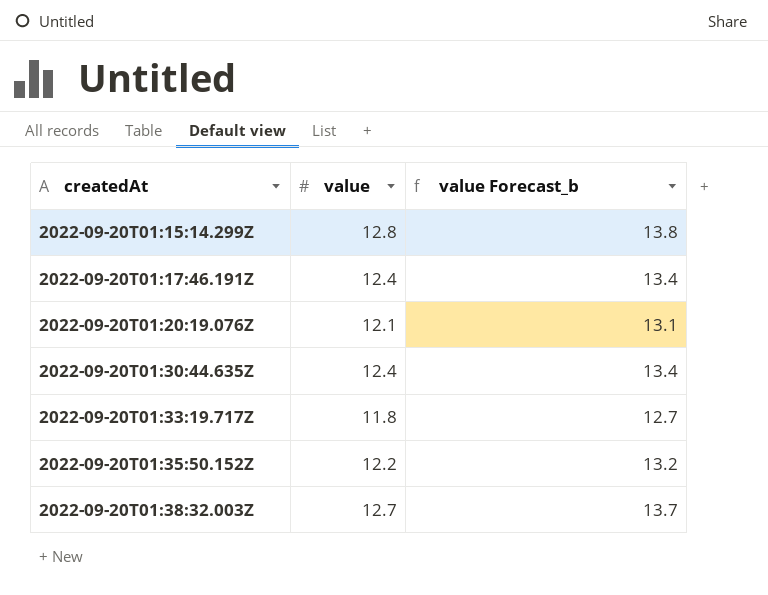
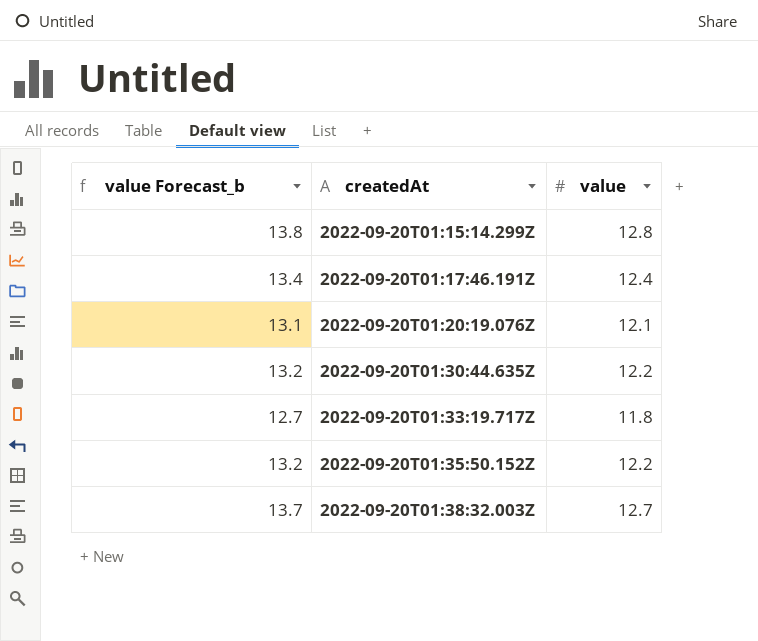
column value Forecast_b | position: 3 -> 1
2022-09-20T01:30:44.635Z | value Forecast_b: 13.4 -> 13.2
2022-09-20T01:30:44.635Z | value: 12.4 -> 12.2

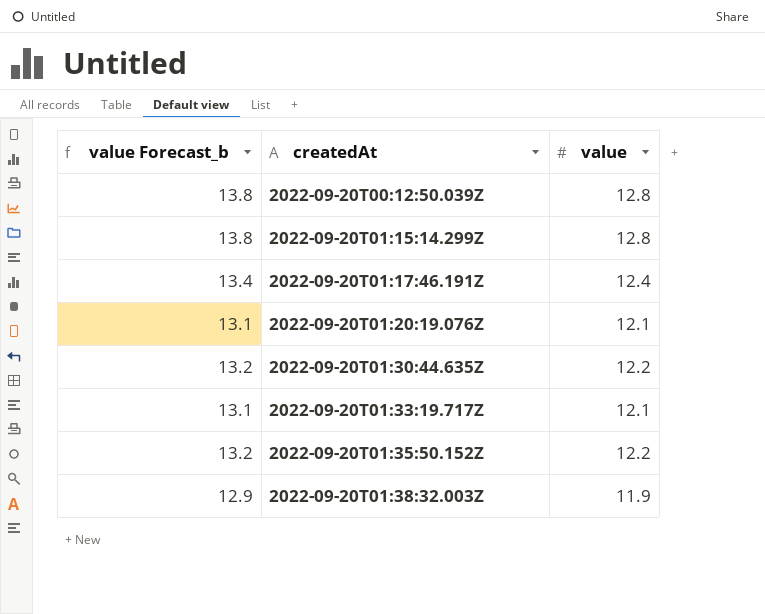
row 2022-09-20T00:12:50.039Z: none -> 13.8 | 12.8
2022-09-20T01:33:19.717Z | value Forecast_b: 12.7 -> 13.1
2022-09-20T01:33:19.717Z | value: 11.8 -> 12.1
2022-09-20T01:38:32.003Z | value Forecast_b: 13.7 -> 12.9
2022-09-20T01:38:32.003Z | value: 12.7 -> 11.9

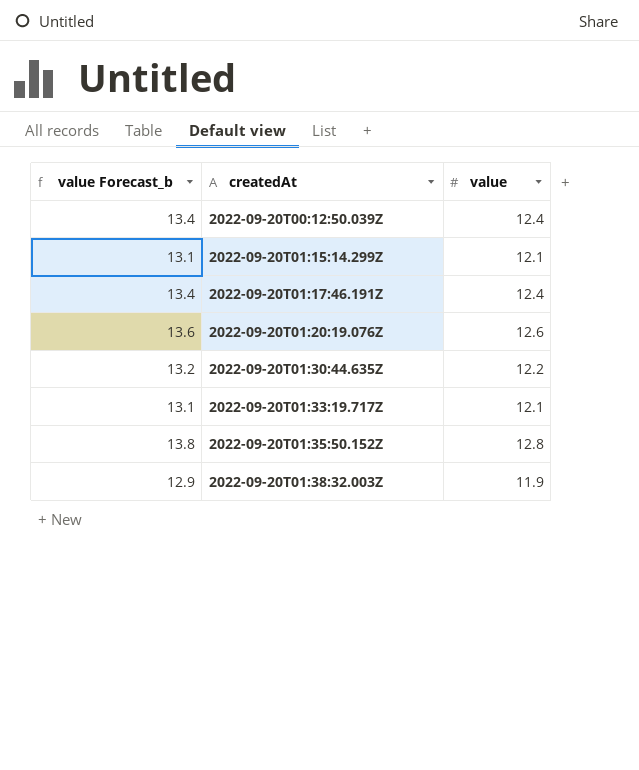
2022-09-20T00:12:50.039Z | value Forecast_b: 13.8 -> 13.4
2022-09-20T00:12:50.039Z | value: 12.8 -> 12.4
2022-09-20T01:15:14.299Z | value Forecast_b: 13.8 -> 13.1
2022-09-20T01:15:14.299Z | value: 12.8 -> 12.1
2022-09-20T01:20:19.076Z | value Forecast_b: 13.1 -> 13.6
2022-09-20T01:20:19.076Z | value: 12.1 -> 12.6
2022-09-20T01:35:50.152Z | value Forecast_b: 13.2 -> 13.8
2022-09-20T01:35:50.152Z | value: 12.2 -> 12.8

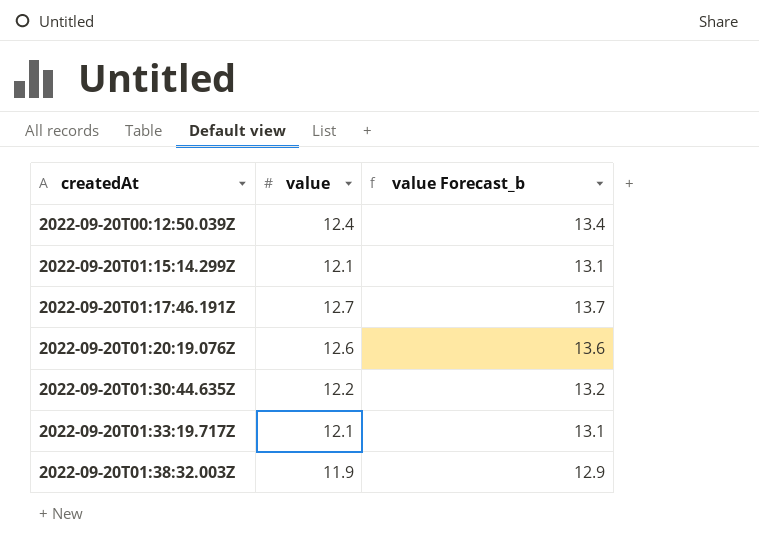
column value Forecast_b | position: 1 -> 3
row 2022-09-20T01:35:50.152Z: 13.8 | 12.8 -> none
2022-09-20T01:17:46.191Z | value: 12.4 -> 12.7
2022-09-20T01:17:46.191Z | value Forecast_b: 13.4 -> 13.7

